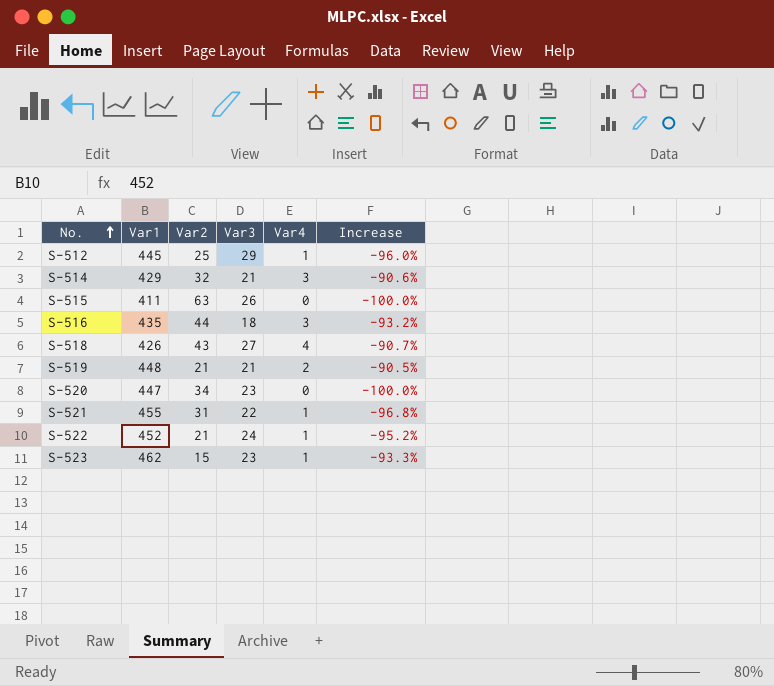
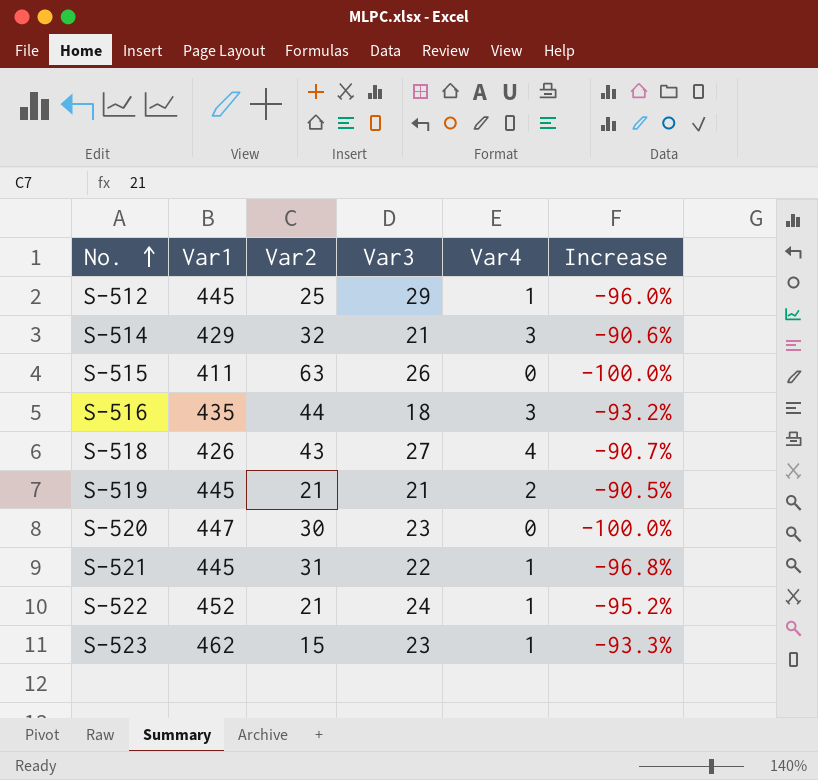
S-519 | Var1: 448 -> 445
S-520 | Var2: 34 -> 30
S-521 | Var1: 455 -> 445

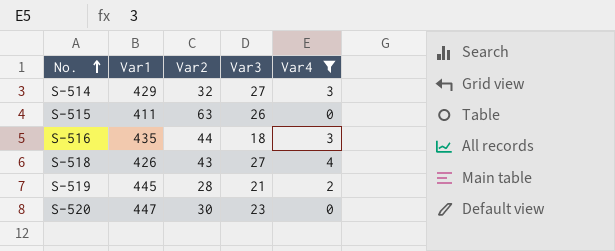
filter: none -> Var4 != 1
column Increase | formula: ([Var4] - [Var2]) / [Var2] -> none
S-514 | Var3: 21 -> 27
S-519 | Var2: 21 -> 28

